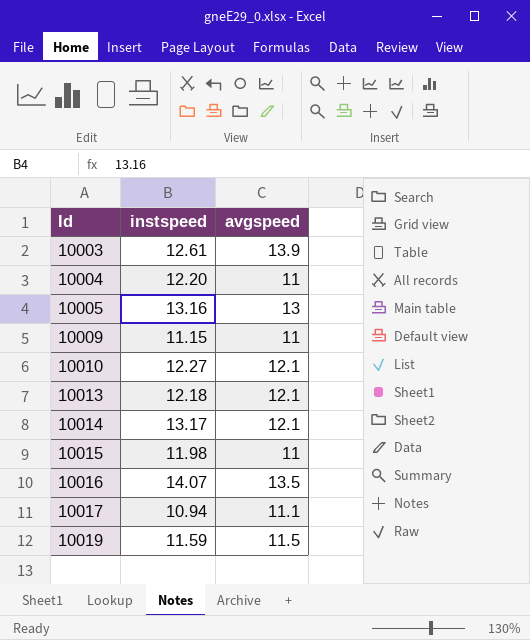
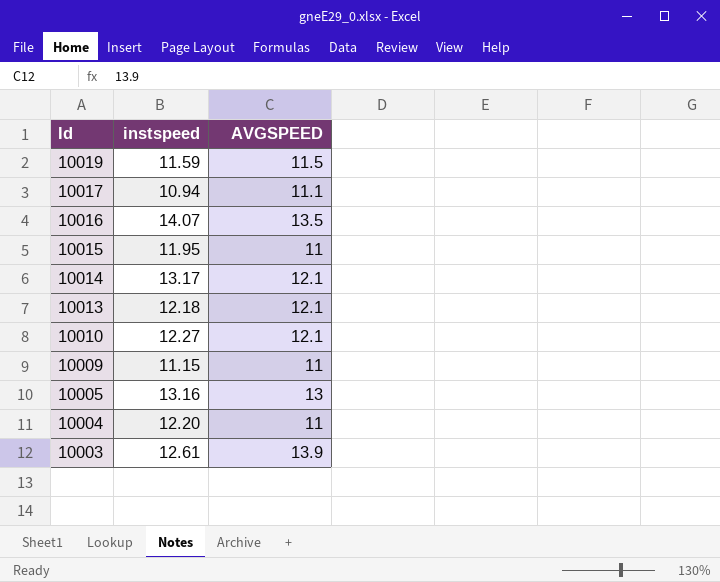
row order: Id ascending -> Id descending
column name: avgspeed -> AVGSPEED
10015 | instspeed: 11.98 -> 11.95

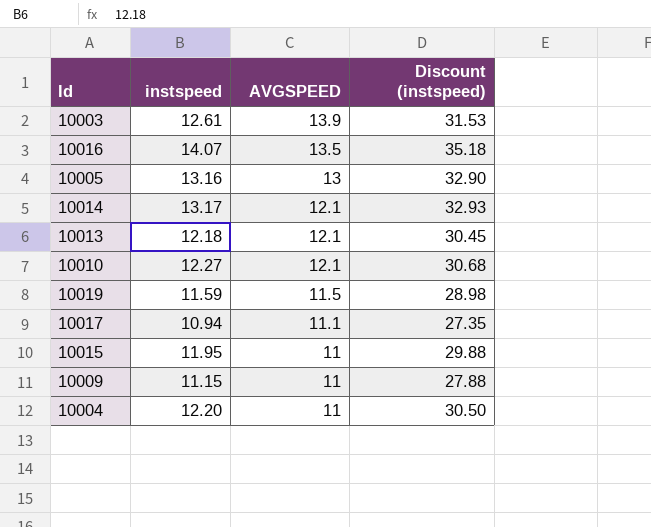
row order: Id descending -> AVGSPEED descending
column Discount (instspeed) | formula: none -> [instspeed] * 2.5

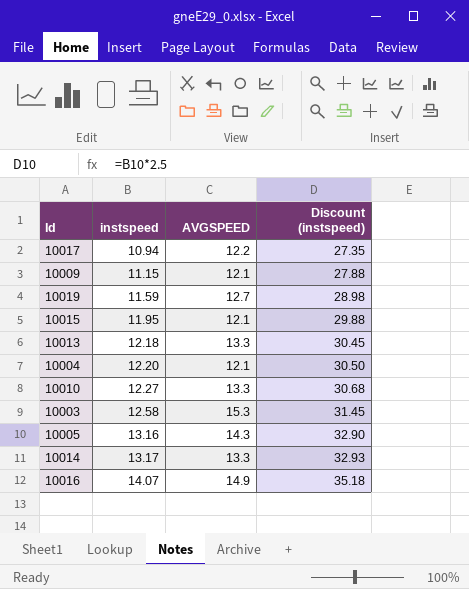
row order: AVGSPEED descending -> instspeed ascending
10017 | AVGSPEED: 11.1 -> 12.2
10009 | AVGSPEED: 11 -> 12.1
10019 | AVGSPEED: 11.5 -> 12.7
10015 | AVGSPEED: 11 -> 12.1
10013 | AVGSPEED: 12.1 -> 13.3
10004 | AVGSPEED: 11 -> 12.1
10010 | AVGSPEED: 12.1 -> 13.3
10003 | instspeed: 12.61 -> 12.58
10003 | AVGSPEED: 13.9 -> 15.3
10003 | Discount (instspeed): 31.53 -> 31.45
10005 | AVGSPEED: 13 -> 14.3
10014 | AVGSPEED: 12.1 -> 13.3
10016 | AVGSPEED: 13.5 -> 14.9

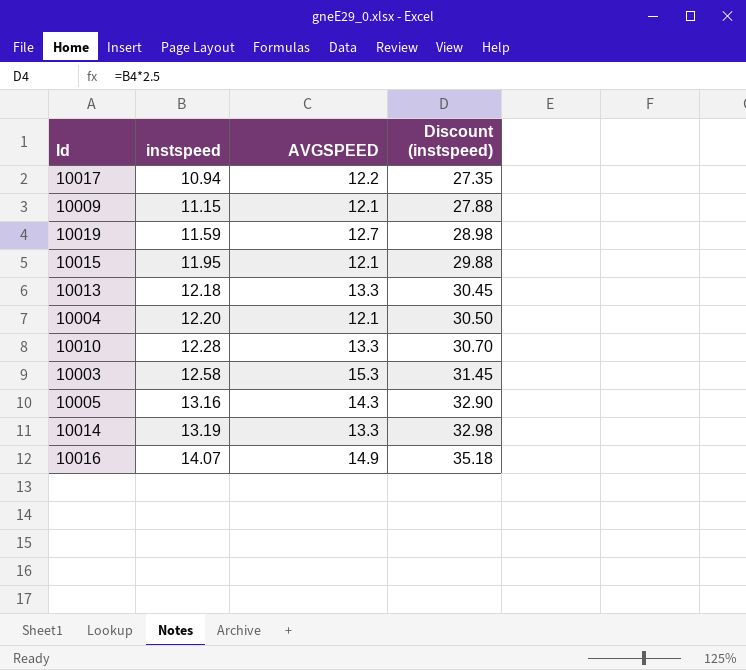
10010 | instspeed: 12.27 -> 12.28
10010 | Discount (instspeed): 30.68 -> 30.70
10014 | instspeed: 13.17 -> 13.19
10014 | Discount (instspeed): 32.93 -> 32.98

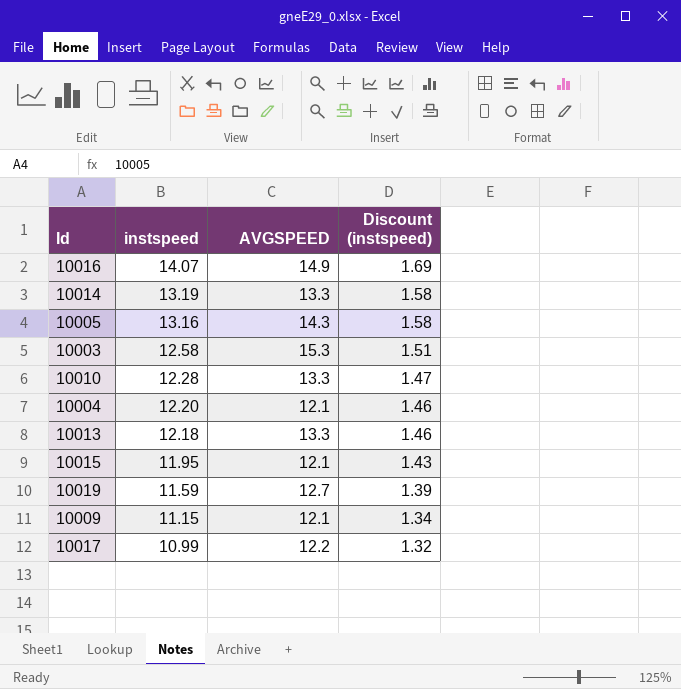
row order: instspeed ascending -> instspeed descending
column Discount (instspeed) | formula: [instspeed] * 2.5 -> [instspeed] * 0.12
10017 | instspeed: 10.94 -> 10.99

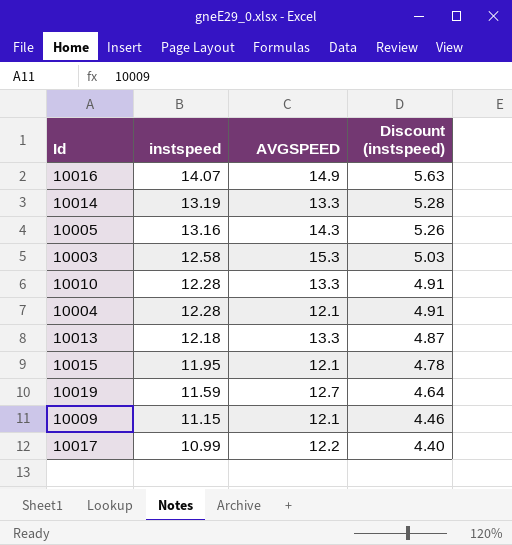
column Discount (instspeed) | formula: [instspeed] * 0.12 -> [instspeed] * 0.4
10004 | instspeed: 12.20 -> 12.28

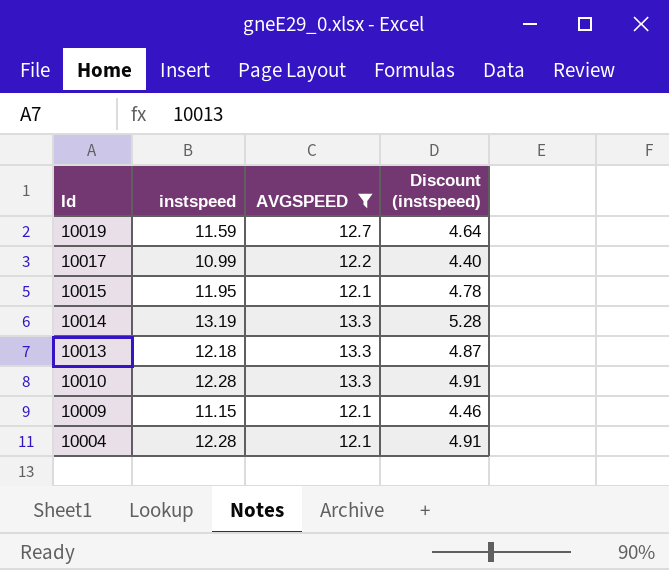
filter: none -> AVGSPEED <= 13.3
row order: instspeed descending -> Id descending

